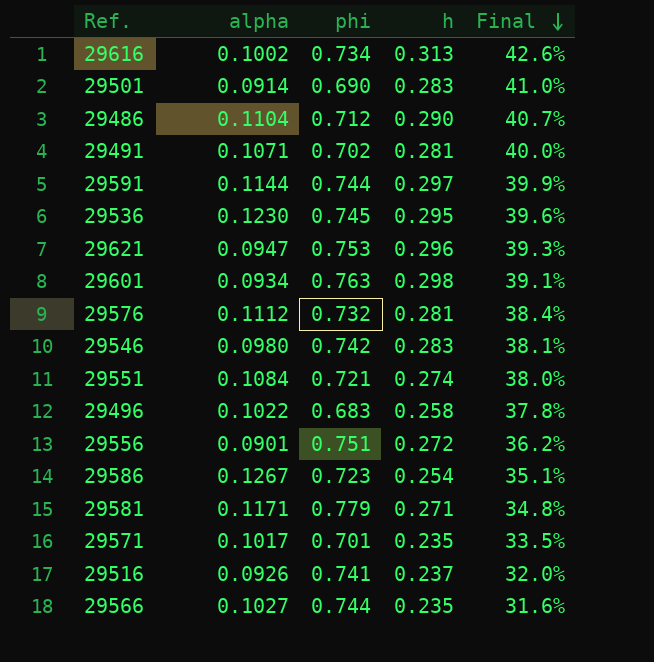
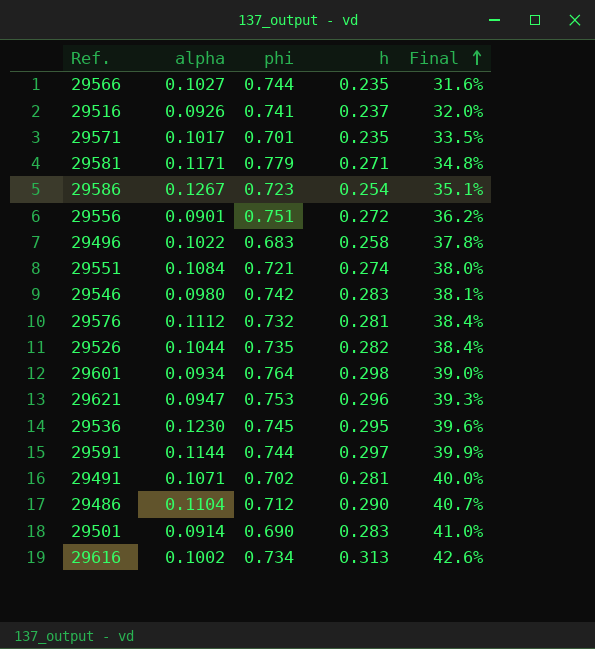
row order: Final descending -> Final ascending
row 29526: none -> 0.1044 | 0.735 | 0.282 | 38.4%
29601 | phi: 0.763 -> 0.764
29601 | Final: 39.1% -> 39.0%

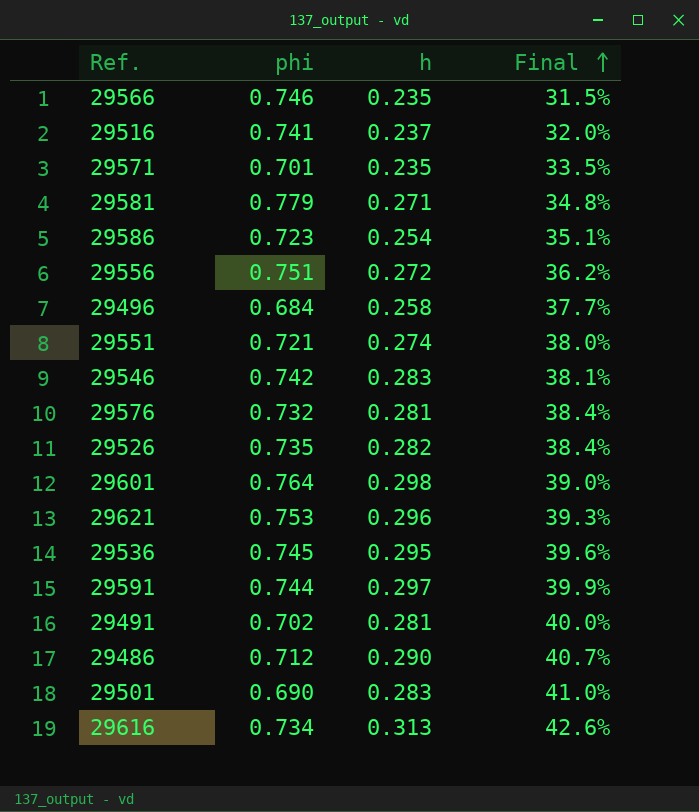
column alpha | position: 2 -> none
29566 | phi: 0.744 -> 0.746
29566 | Final: 31.6% -> 31.5%
29496 | phi: 0.683 -> 0.684
29496 | Final: 37.8% -> 37.7%

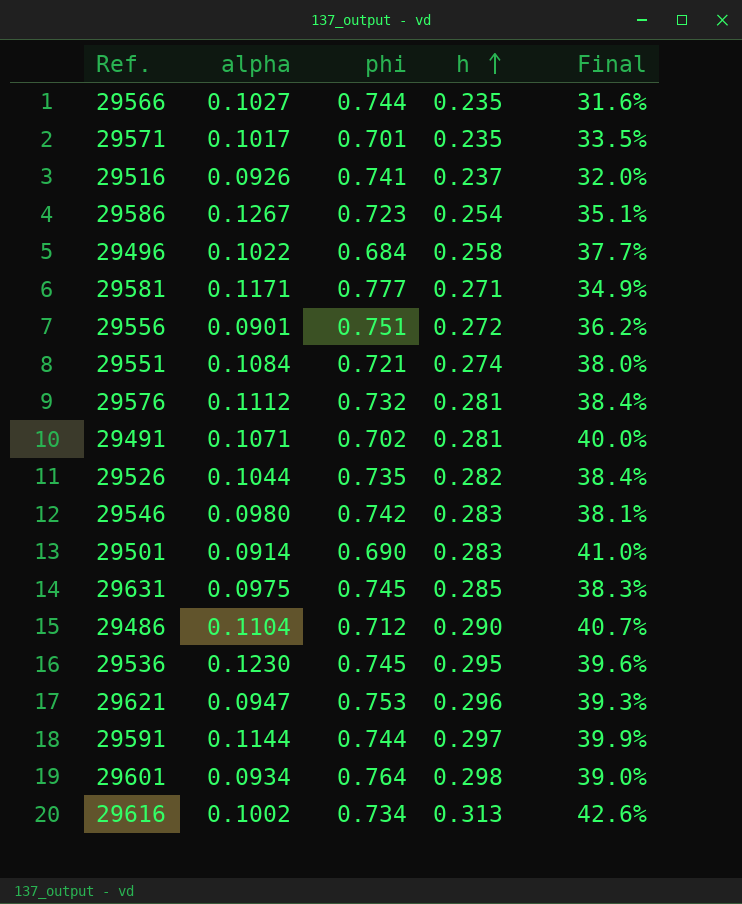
row order: Final ascending -> h ascending
column alpha | position: none -> 2
29566 | phi: 0.746 -> 0.744
29566 | Final: 31.5% -> 31.6%
29581 | phi: 0.779 -> 0.777
29581 | Final: 34.8% -> 34.9%
row 29631: none -> 0.0975 | 0.745 | 0.285 | 38.3%

